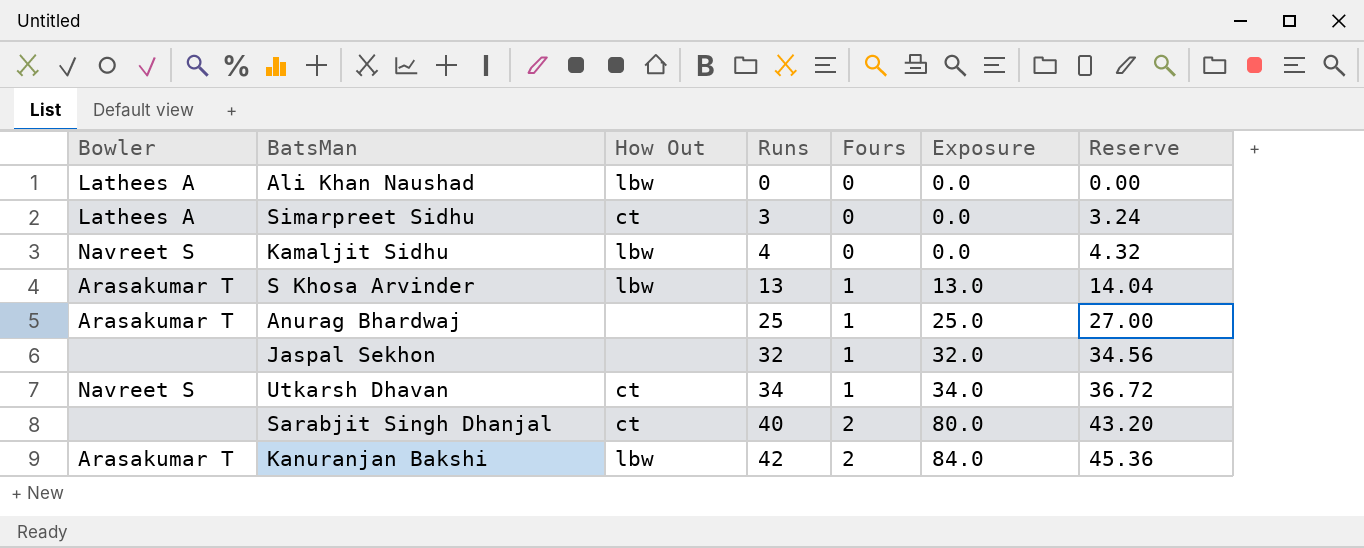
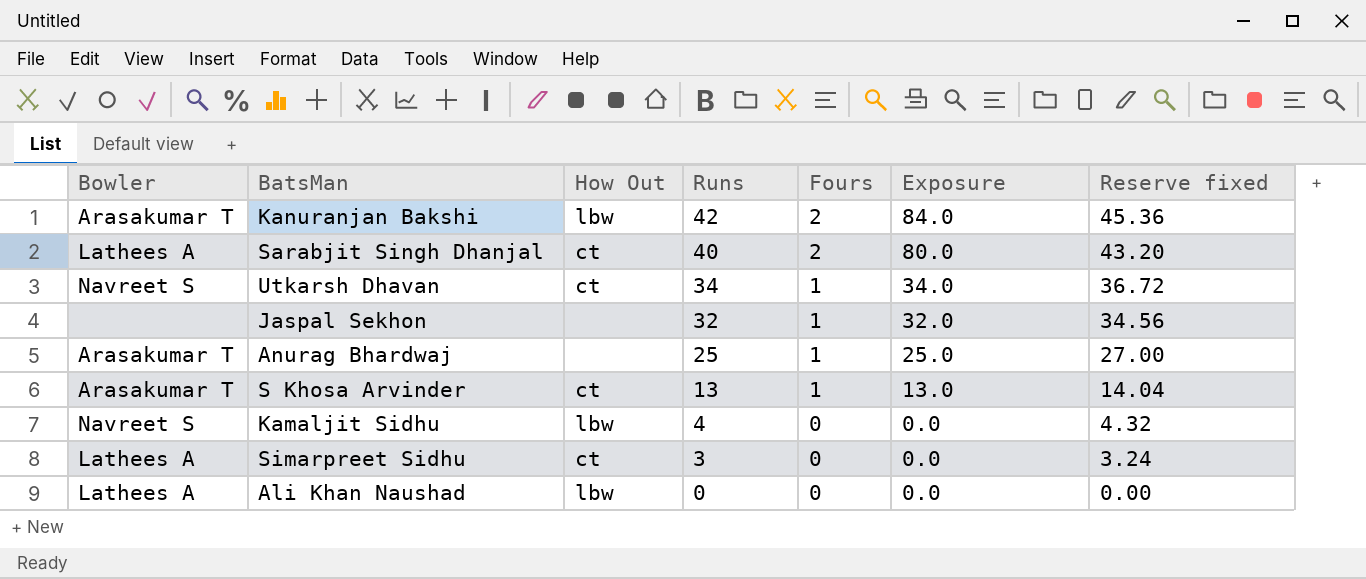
row order: Runs ascending -> Runs descending
column name: Reserve -> Reserve fixed
Sarabjit Singh Dhanjal | Bowler: none -> Lathees A
S Khosa Arvinder | How Out: lbw -> ct

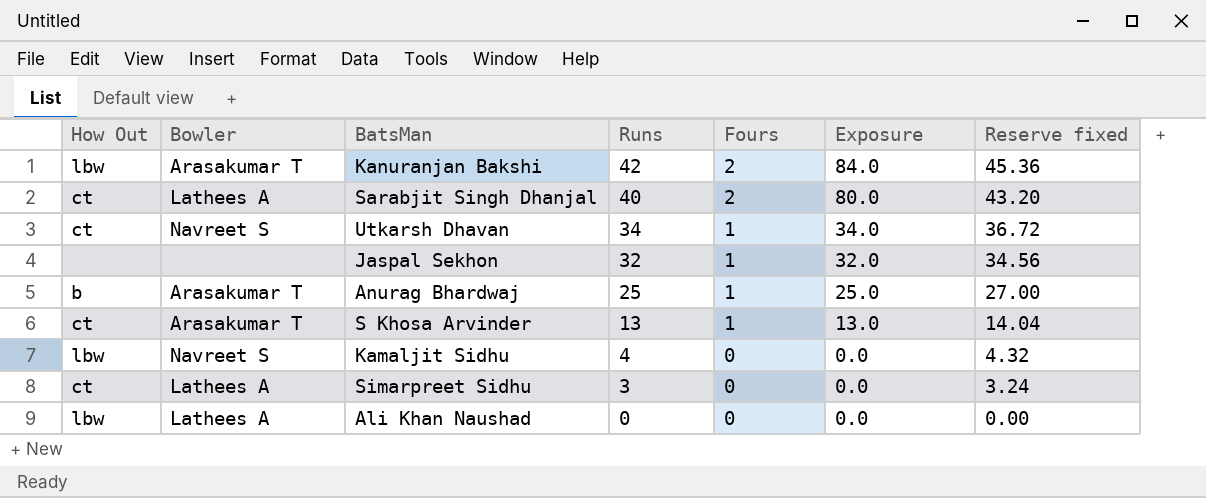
column How Out | position: 3 -> 1
Anurag Bhardwaj | How Out: none -> b

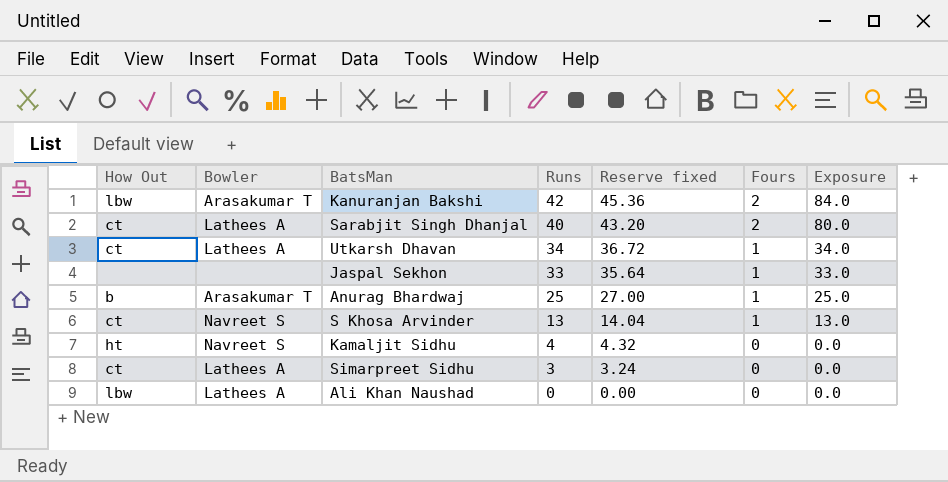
column Reserve fixed | position: 7 -> 5
Utkarsh Dhavan | Bowler: Navreet S -> Lathees A
Jaspal Sekhon | Runs: 32 -> 33
Jaspal Sekhon | Reserve fixed: 34.56 -> 35.64
Jaspal Sekhon | Exposure: 32.0 -> 33.0
S Khosa Arvinder | Bowler: Arasakumar T -> Navreet S
Kamaljit Sidhu | How Out: lbw -> ht

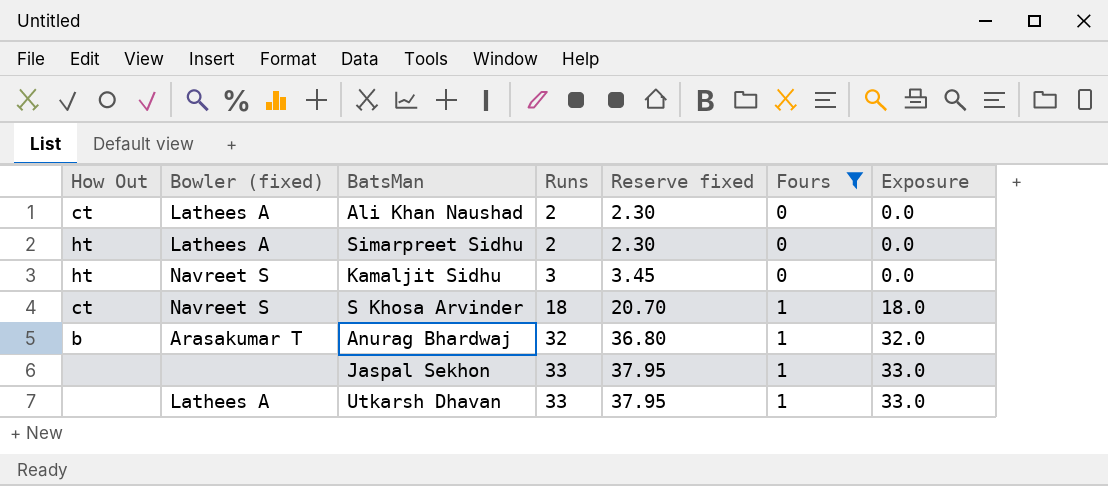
filter: none -> Fours != 2
row order: Runs descending -> Runs ascending
column name: Bowler -> Bowler (fixed)
column Reserve fixed | formula: [Runs] * 1.08 -> [Runs] * 1.15
Ali Khan Naushad | How Out: lbw -> ct
Ali Khan Naushad | Runs: 0 -> 2
Simarpreet Sidhu | How Out: ct -> ht
Simarpreet Sidhu | Runs: 3 -> 2
Kamaljit Sidhu | Runs: 4 -> 3
S Khosa Arvinder | Runs: 13 -> 18
S Khosa Arvinder | Exposure: 13.0 -> 18.0
Anurag Bhardwaj | Runs: 25 -> 32
Anurag Bhardwaj | Exposure: 25.0 -> 32.0
Utkarsh Dhavan | How Out: ct -> none
Utkarsh Dhavan | Runs: 34 -> 33
Utkarsh Dhavan | Exposure: 34.0 -> 33.0

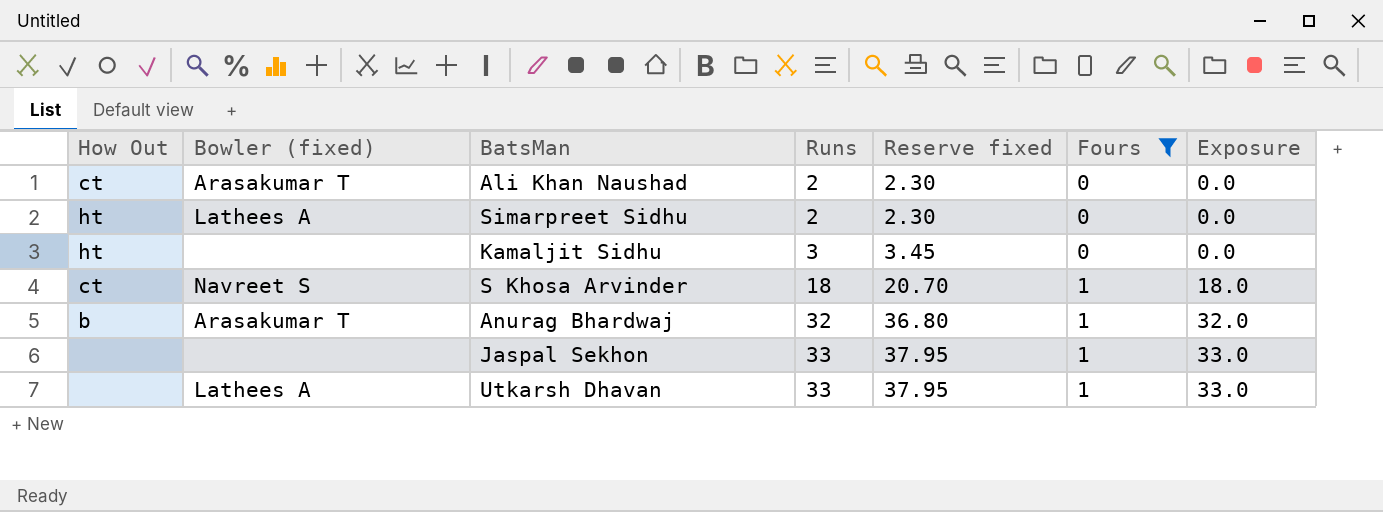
Ali Khan Naushad | Bowler (fixed): Lathees A -> Arasakumar T
Kamaljit Sidhu | Bowler (fixed): Navreet S -> none

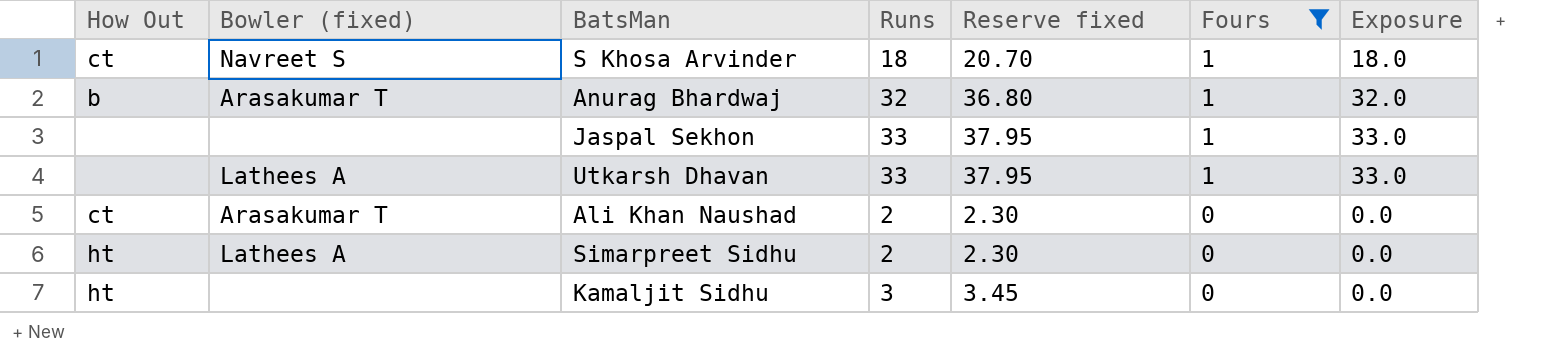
row order: Runs ascending -> Fours descending

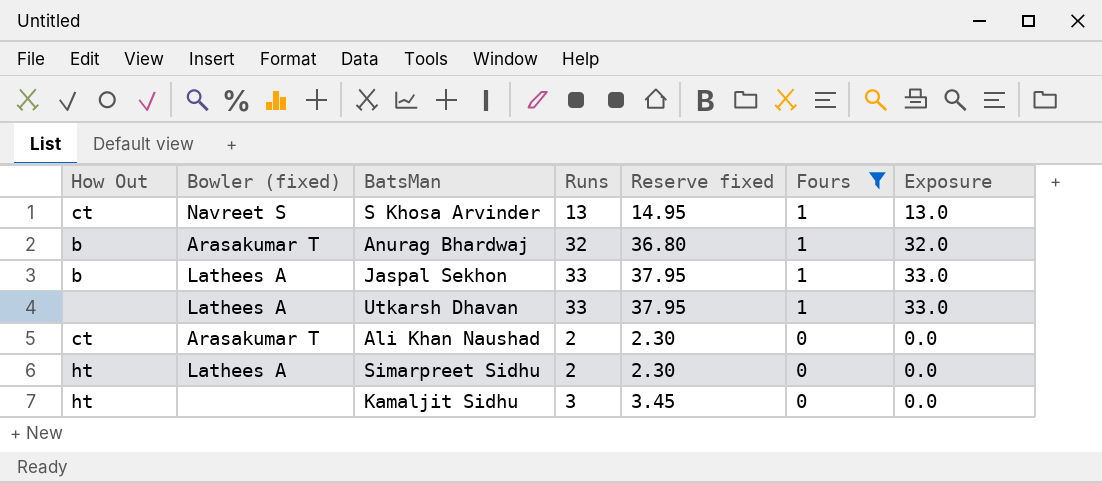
S Khosa Arvinder | Runs: 18 -> 13
S Khosa Arvinder | Reserve fixed: 20.70 -> 14.95
S Khosa Arvinder | Exposure: 18.0 -> 13.0
Jaspal Sekhon | How Out: none -> b
Jaspal Sekhon | Bowler (fixed): none -> Lathees A

